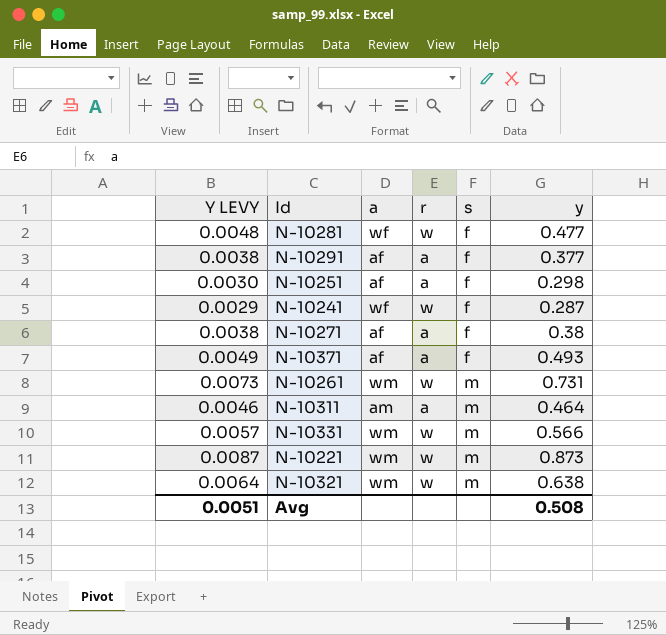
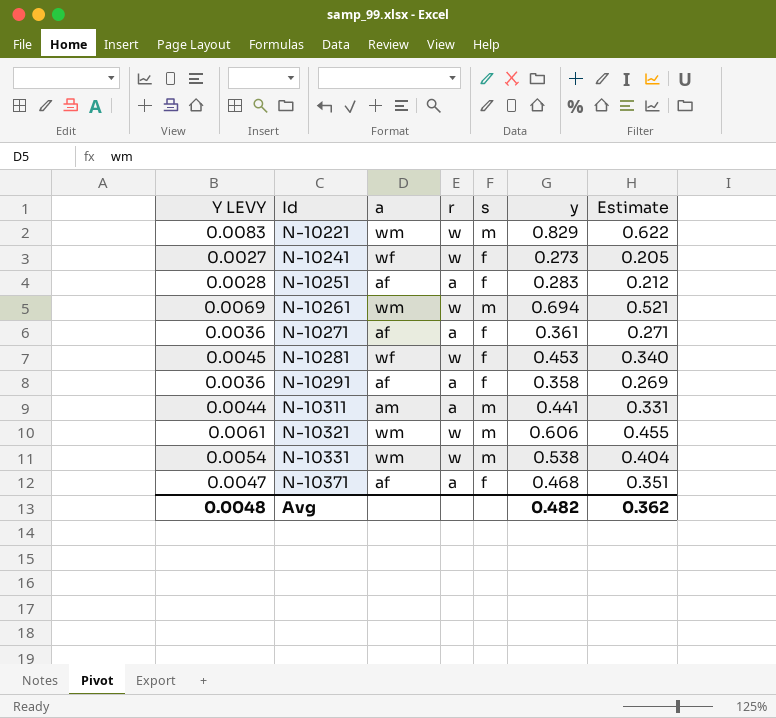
row order: s ascending -> Id ascending
column Estimate | formula: none -> [y] * 0.75
N-10221 | Y LEVY: 0.0087 -> 0.0083
N-10221 | y: 0.873 -> 0.829
N-10241 | Y LEVY: 0.0029 -> 0.0027
N-10241 | y: 0.287 -> 0.273
N-10251 | Y LEVY: 0.0030 -> 0.0028
N-10251 | y: 0.298 -> 0.283
N-10261 | Y LEVY: 0.0073 -> 0.0069
N-10261 | y: 0.731 -> 0.694
N-10271 | Y LEVY: 0.0038 -> 0.0036
N-10271 | y: 0.38 -> 0.361
N-10281 | Y LEVY: 0.0048 -> 0.0045
N-10281 | y: 0.477 -> 0.453
N-10291 | Y LEVY: 0.0038 -> 0.0036
N-10291 | y: 0.377 -> 0.358
N-10311 | Y LEVY: 0.0046 -> 0.0044
N-10311 | y: 0.464 -> 0.441
N-10321 | Y LEVY: 0.0064 -> 0.0061
N-10321 | y: 0.638 -> 0.606
N-10331 | Y LEVY: 0.0057 -> 0.0054
N-10331 | y: 0.566 -> 0.538
N-10371 | Y LEVY: 0.0049 -> 0.0047
N-10371 | y: 0.493 -> 0.468
Avg | Y LEVY: 0.0051 -> 0.0048
Avg | y: 0.508 -> 0.482

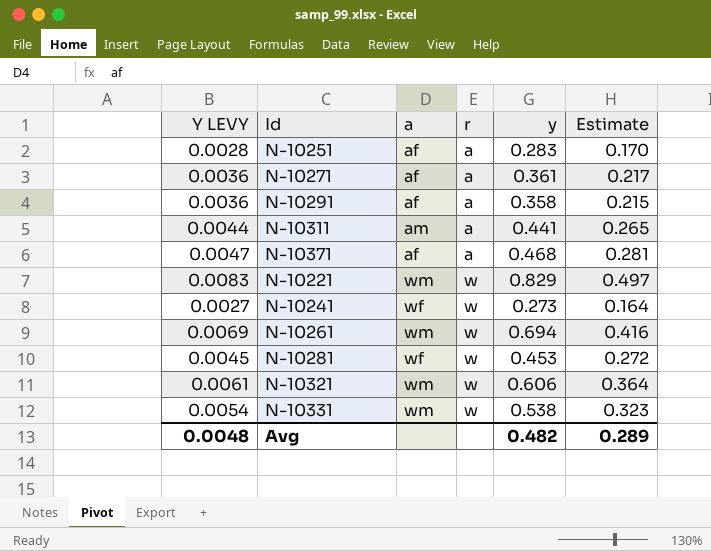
row order: Id ascending -> r ascending
column s | position: 5 -> none
column Estimate | formula: [y] * 0.75 -> [y] * 0.6
Avg | Estimate: 0.362 -> 0.289

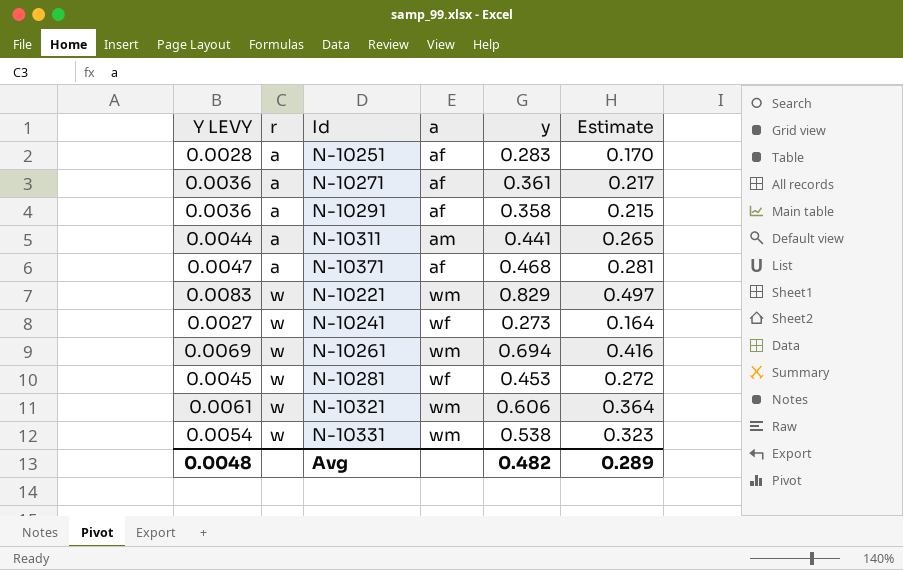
column r | position: 4 -> 2

